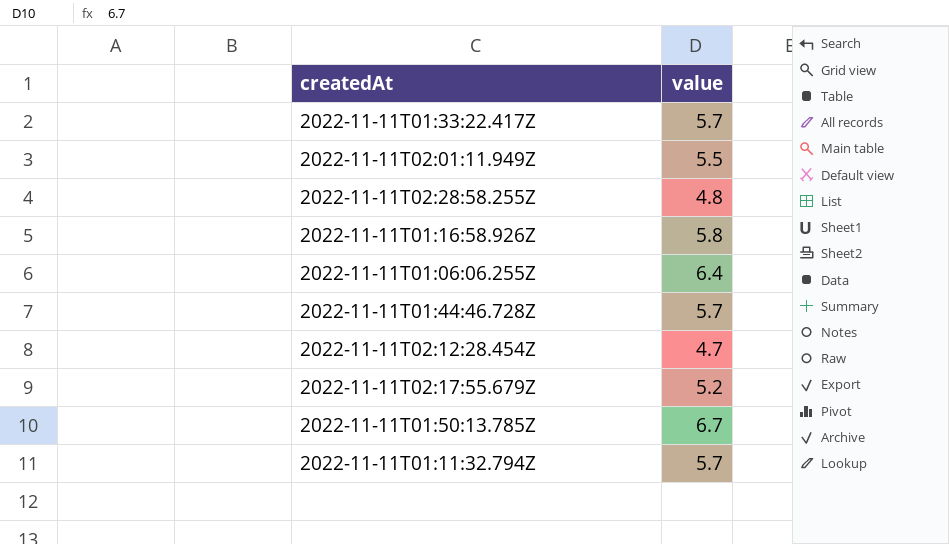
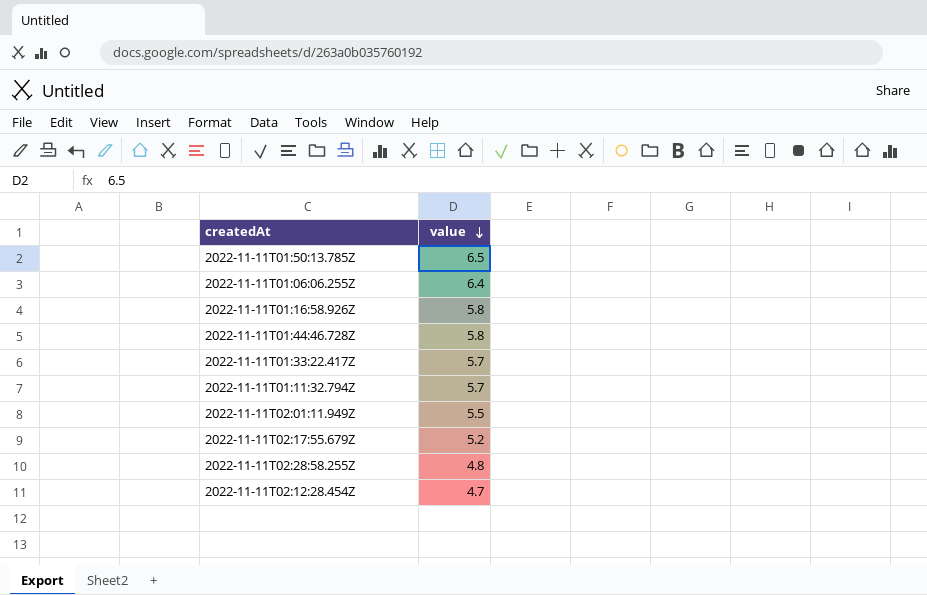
row order: none -> value descending
2022-11-11T01:50:13.785Z | value: 6.7 -> 6.5
2022-11-11T01:44:46.728Z | value: 5.7 -> 5.8

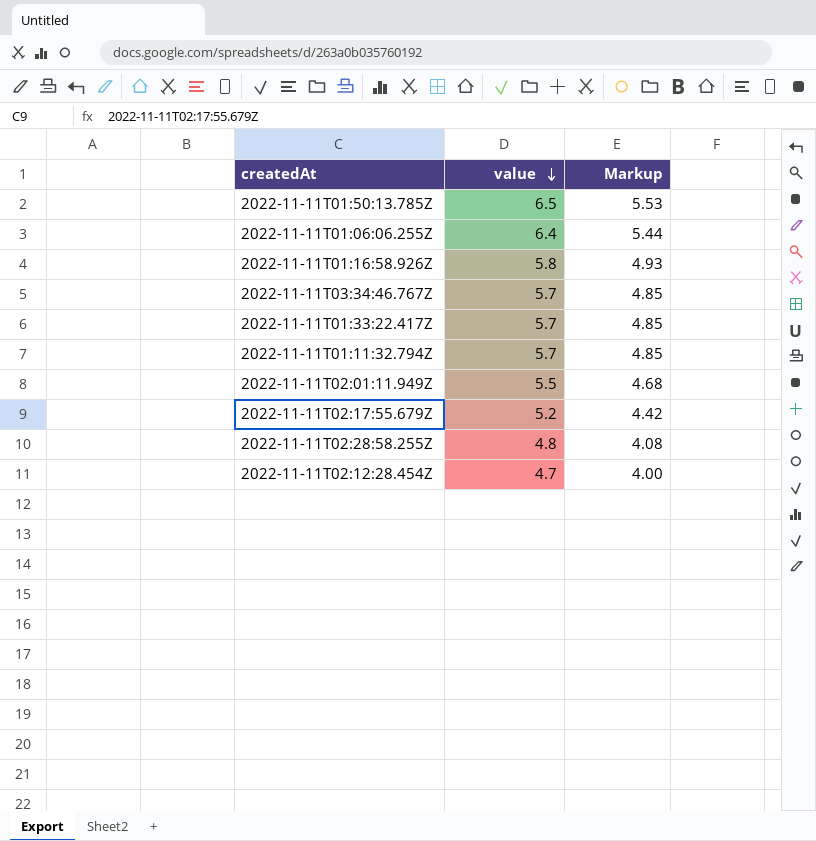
column Markup | formula: none -> [value] * 0.85
row 2022-11-11T01:44:46.728Z: 5.8 -> none
row 2022-11-11T03:34:46.767Z: none -> 5.7 | 4.85

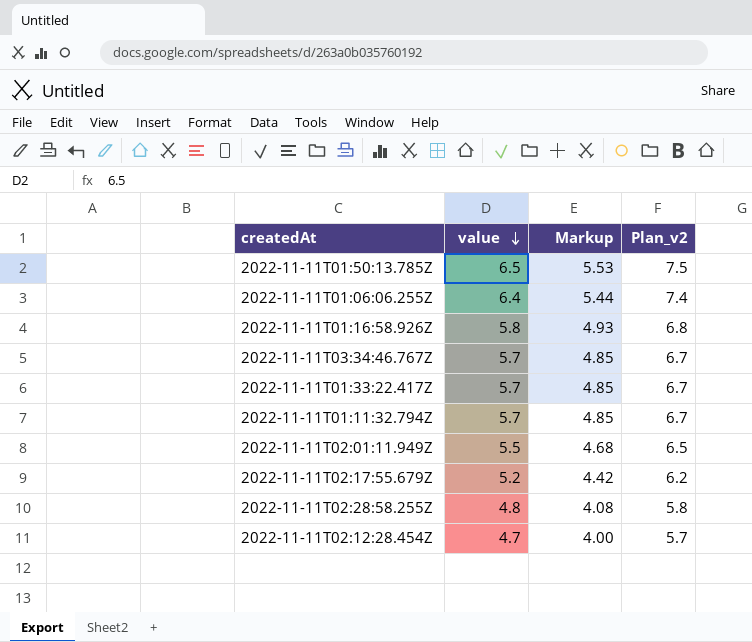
column Plan_v2 | formula: none -> [value] + 1

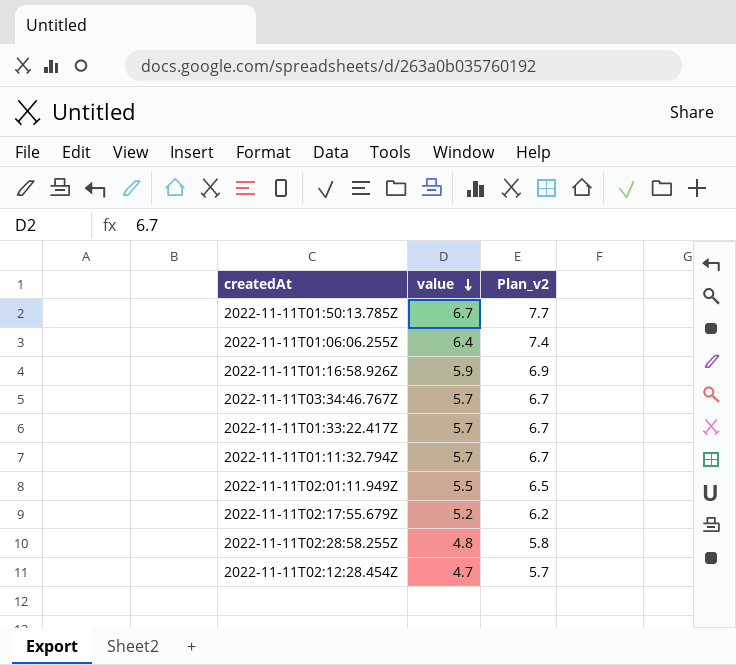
column Markup | formula: [value] * 0.85 -> none
2022-11-11T01:50:13.785Z | value: 6.5 -> 6.7
2022-11-11T01:50:13.785Z | Plan_v2: 7.5 -> 7.7
2022-11-11T01:16:58.926Z | value: 5.8 -> 5.9
2022-11-11T01:16:58.926Z | Plan_v2: 6.8 -> 6.9

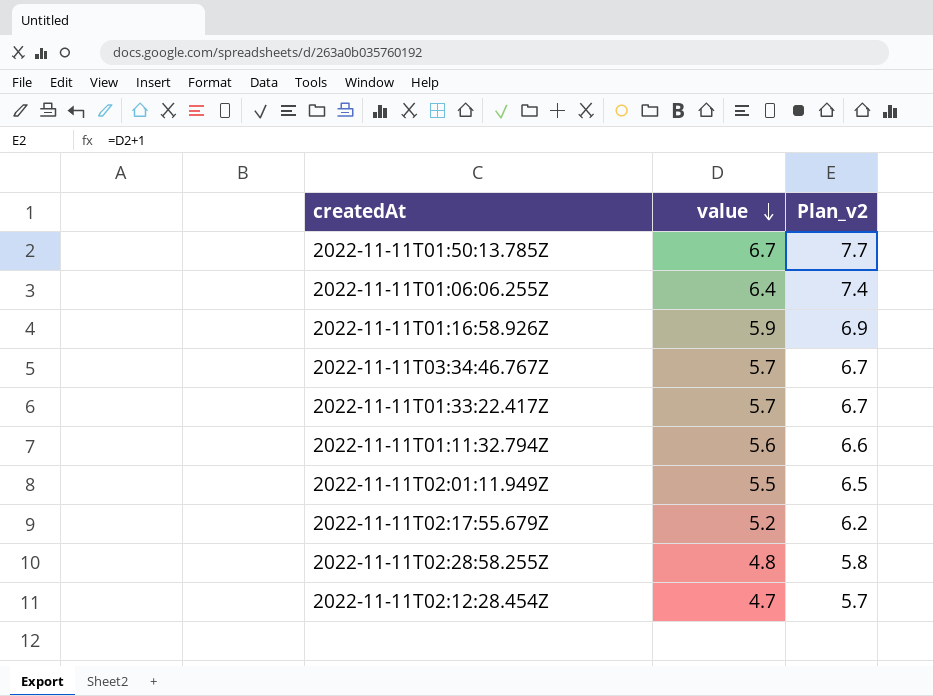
2022-11-11T01:11:32.794Z | value: 5.7 -> 5.6
2022-11-11T01:11:32.794Z | Plan_v2: 6.7 -> 6.6

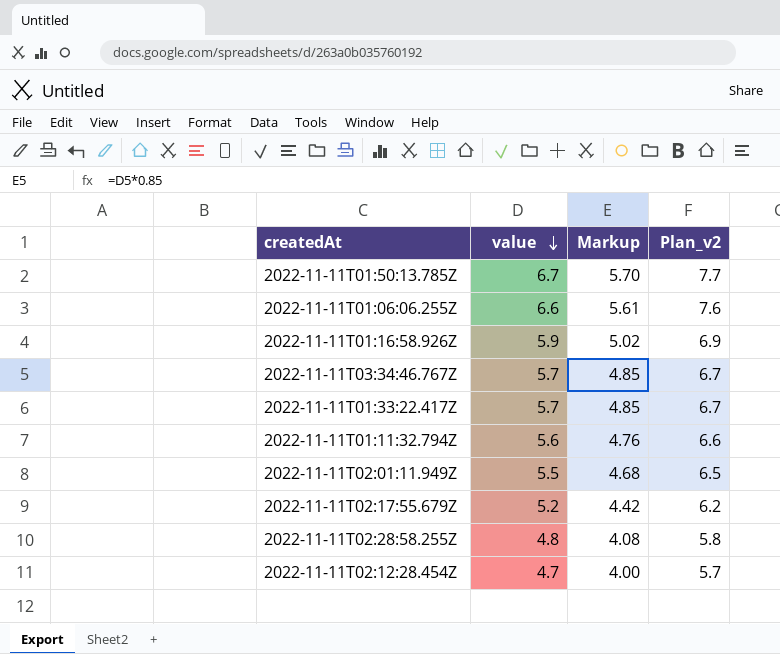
column Markup | formula: none -> [value] * 0.85
2022-11-11T01:06:06.255Z | value: 6.4 -> 6.6
2022-11-11T01:06:06.255Z | Plan_v2: 7.4 -> 7.6

